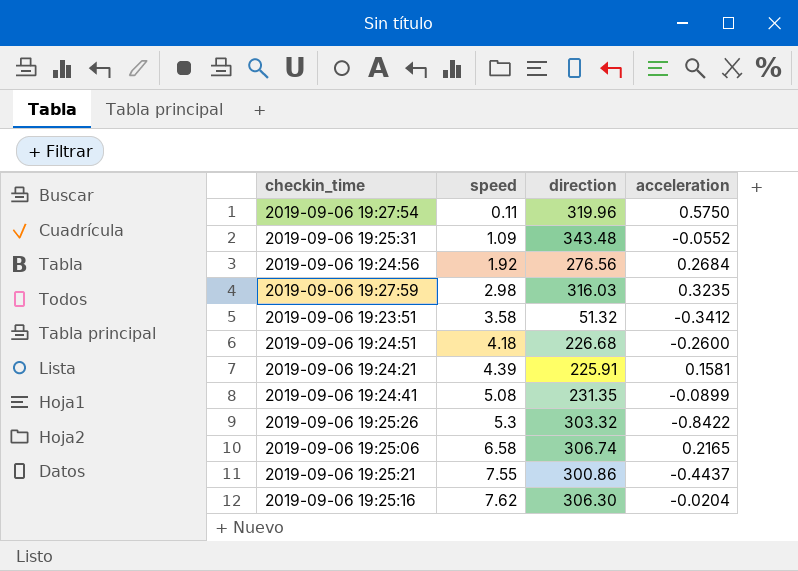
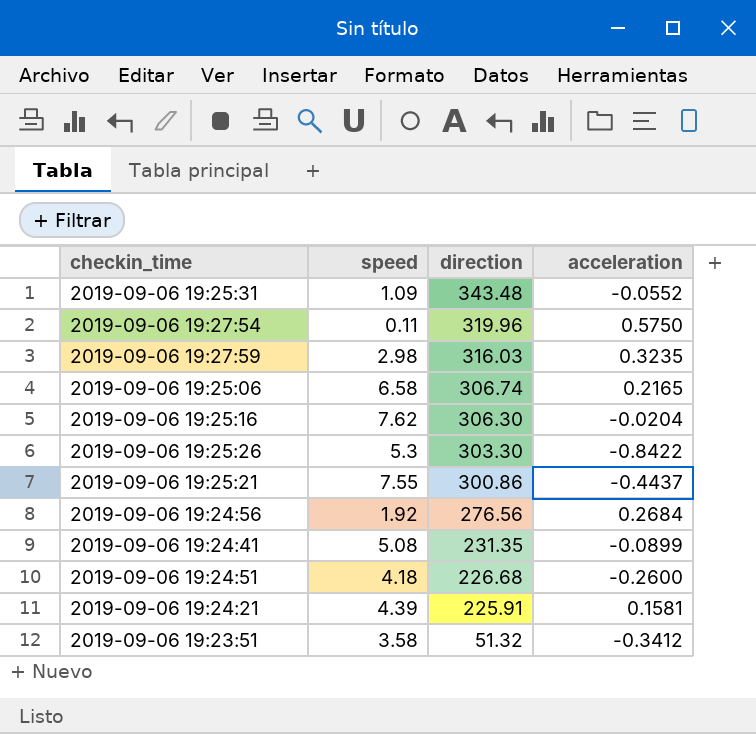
row order: speed ascending -> direction descending
2019-09-06 19:25:26 | direction: 303.32 -> 303.30

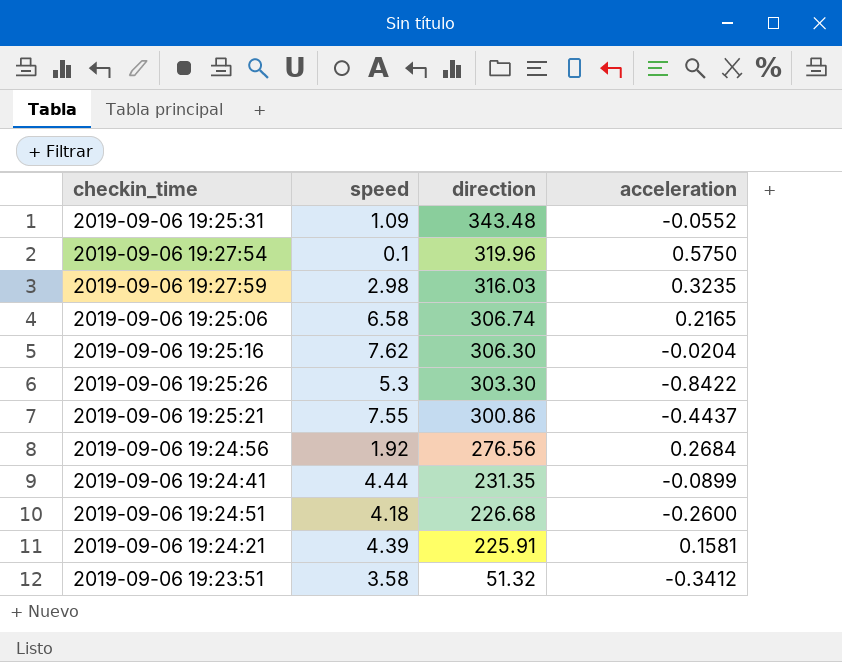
2019-09-06 19:27:54 | speed: 0.11 -> 0.1
2019-09-06 19:24:41 | speed: 5.08 -> 4.44

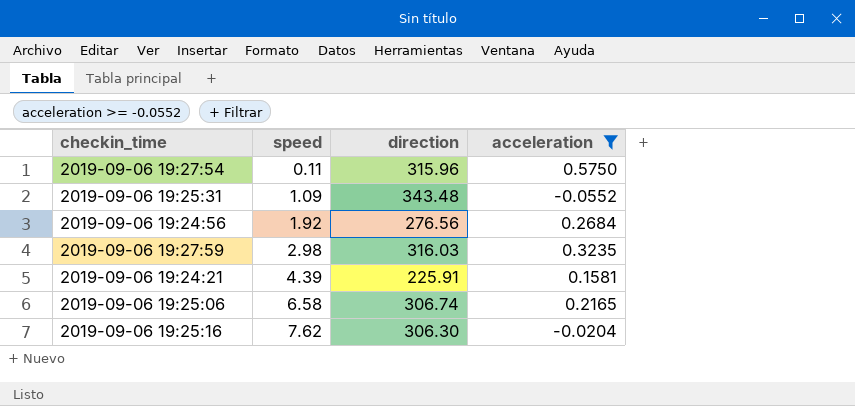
filter: none -> acceleration >= -0.0552
row order: direction descending -> speed ascending
2019-09-06 19:27:54 | speed: 0.1 -> 0.11
2019-09-06 19:27:54 | direction: 319.96 -> 315.96

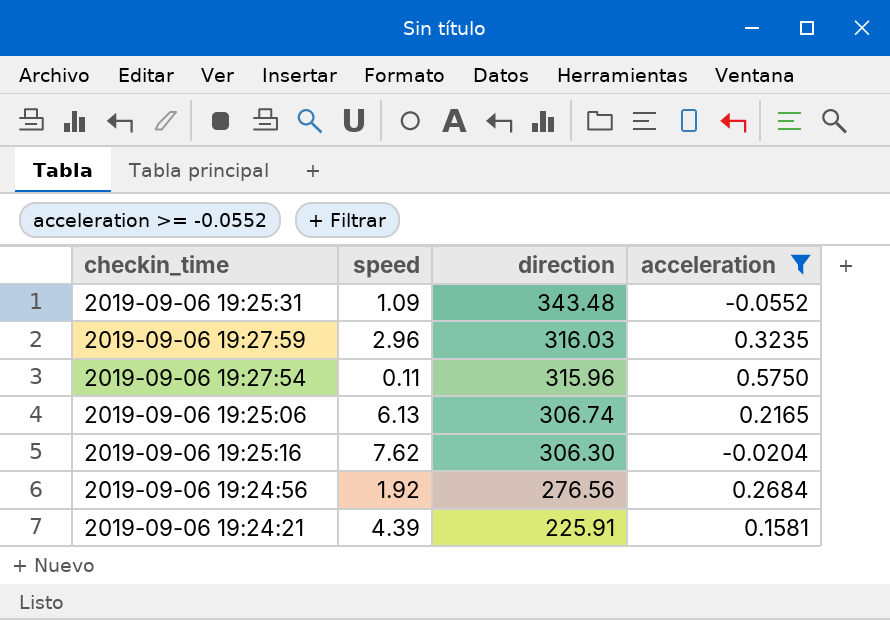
row order: speed ascending -> direction descending
2019-09-06 19:27:59 | speed: 2.98 -> 2.96
2019-09-06 19:25:06 | speed: 6.58 -> 6.13

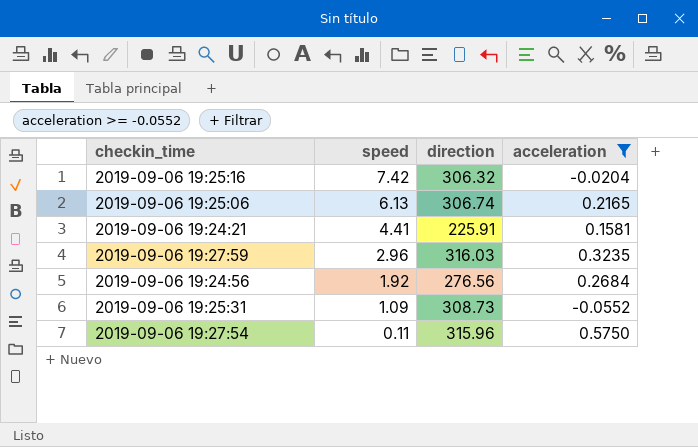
row order: direction descending -> speed descending
2019-09-06 19:25:16 | speed: 7.62 -> 7.42
2019-09-06 19:25:16 | direction: 306.30 -> 306.32
2019-09-06 19:24:21 | speed: 4.39 -> 4.41
2019-09-06 19:25:31 | direction: 343.48 -> 308.73

